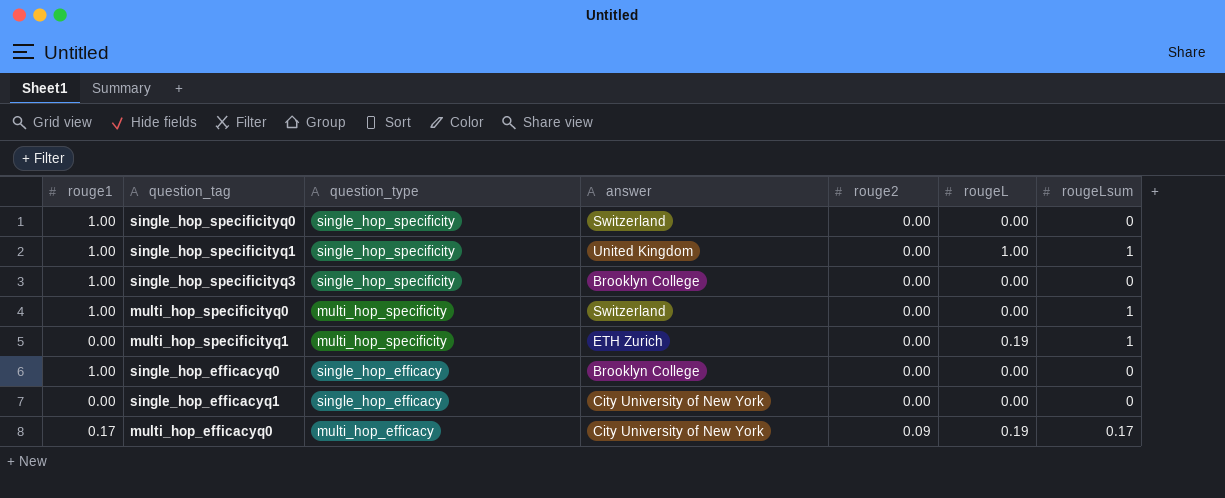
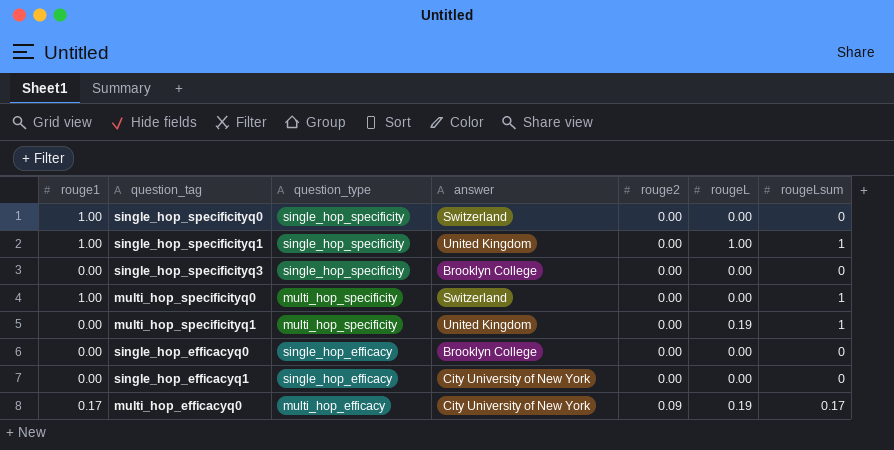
single_hop_specificityq3 | rouge1: 1.00 -> 0.00
multi_hop_specificityq1 | answer: ETH Zurich -> United Kingdom
single_hop_efficacyq0 | rouge1: 1.00 -> 0.00

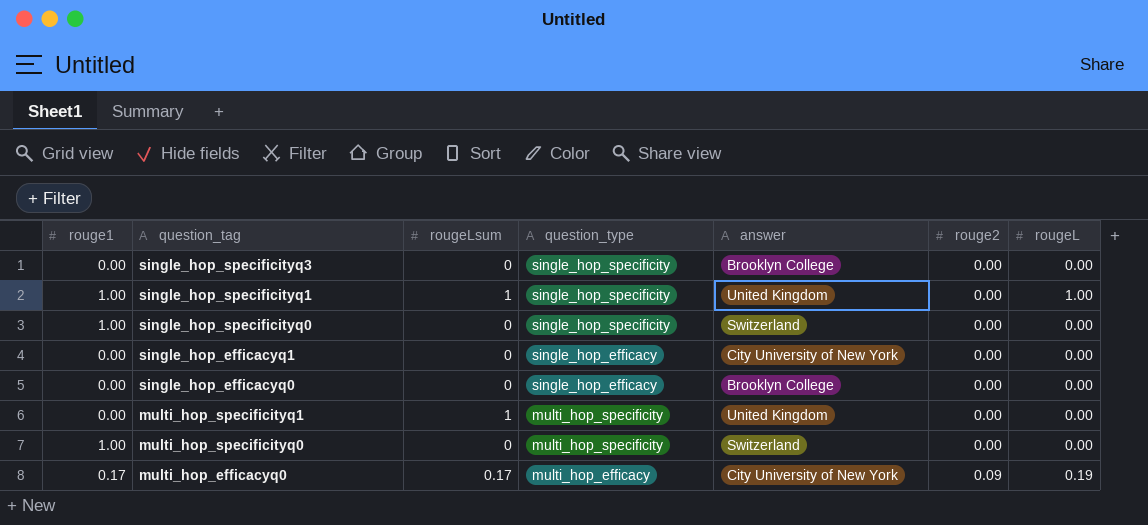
row order: rouge2 ascending -> question_tag descending
column rougeLsum | position: 7 -> 3
multi_hop_specificityq1 | rougeL: 0.19 -> 0.00
multi_hop_specificityq0 | rougeLsum: 1 -> 0

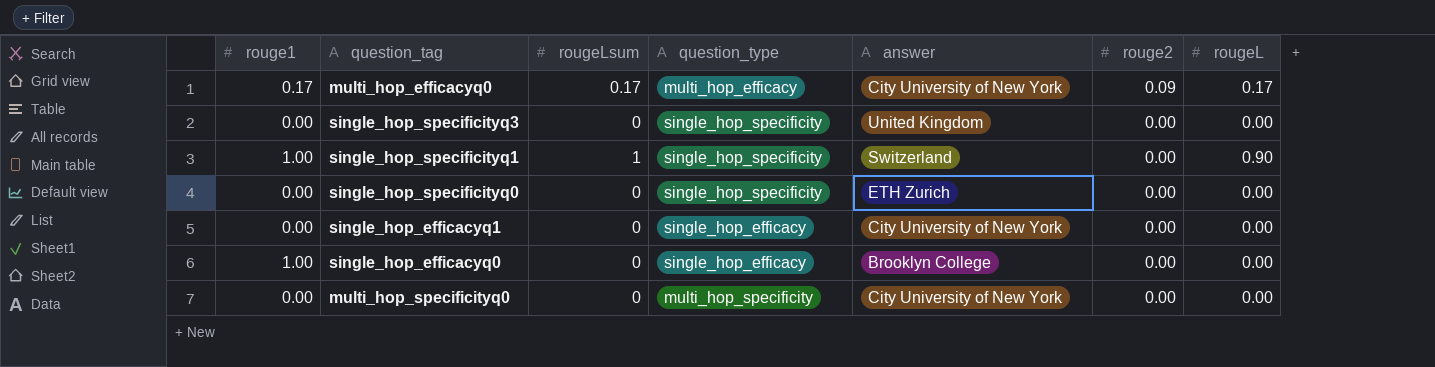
row order: question_tag descending -> rouge2 descending
row multi_hop_specificityq1: 0.00 | 1 | multi_hop_specificity | United Kingdom | 0.00 | 0.00 -> none
multi_hop_efficacyq0 | rougeL: 0.19 -> 0.17
single_hop_specificityq3 | answer: Brooklyn College -> United Kingdom
single_hop_specificityq1 | answer: United Kingdom -> Switzerland
single_hop_specificityq1 | rougeL: 1.00 -> 0.90
single_hop_specificityq0 | rouge1: 1.00 -> 0.00
single_hop_specificityq0 | answer: Switzerland -> ETH Zurich
single_hop_efficacyq0 | rouge1: 0.00 -> 1.00
multi_hop_specificityq0 | rouge1: 1.00 -> 0.00
multi_hop_specificityq0 | answer: Switzerland -> City University of New York

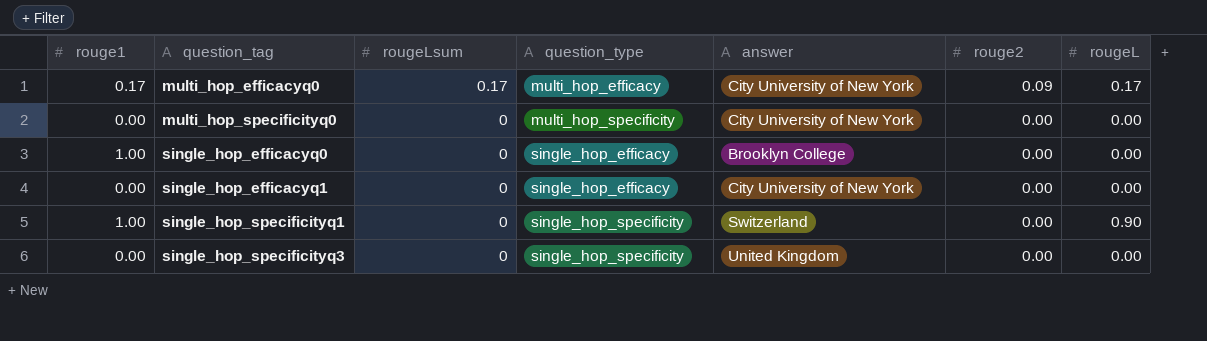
row order: rouge2 descending -> question_tag ascending
row single_hop_specificityq0: 0.00 | 0 | single_hop_specificity | ETH Zurich | 0.00 | 0.00 -> none
single_hop_specificityq1 | rougeLsum: 1 -> 0

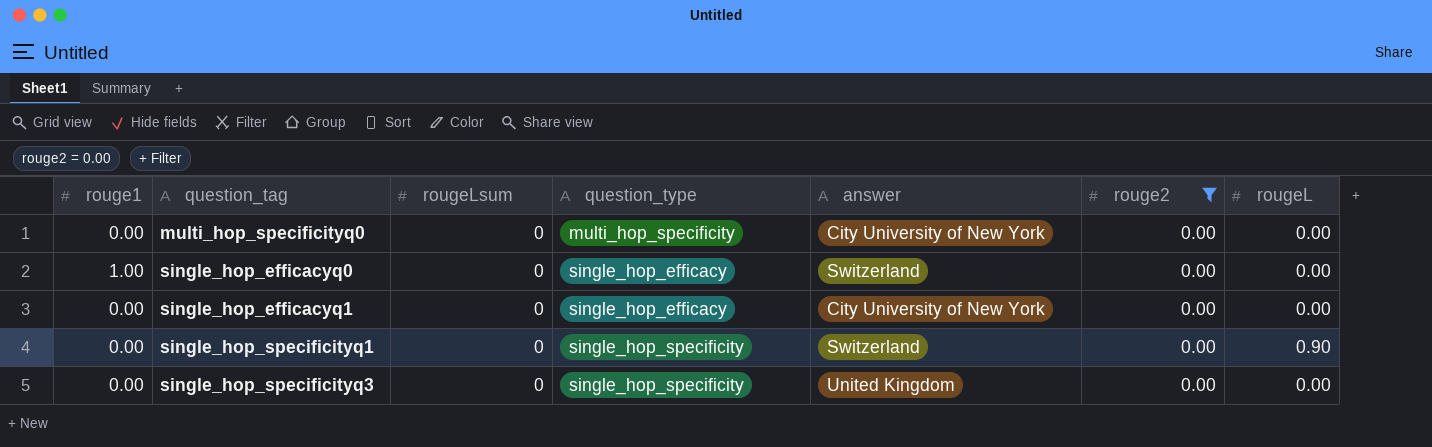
filter: none -> rouge2 = 0.00
single_hop_efficacyq0 | answer: Brooklyn College -> Switzerland
single_hop_specificityq1 | rouge1: 1.00 -> 0.00

